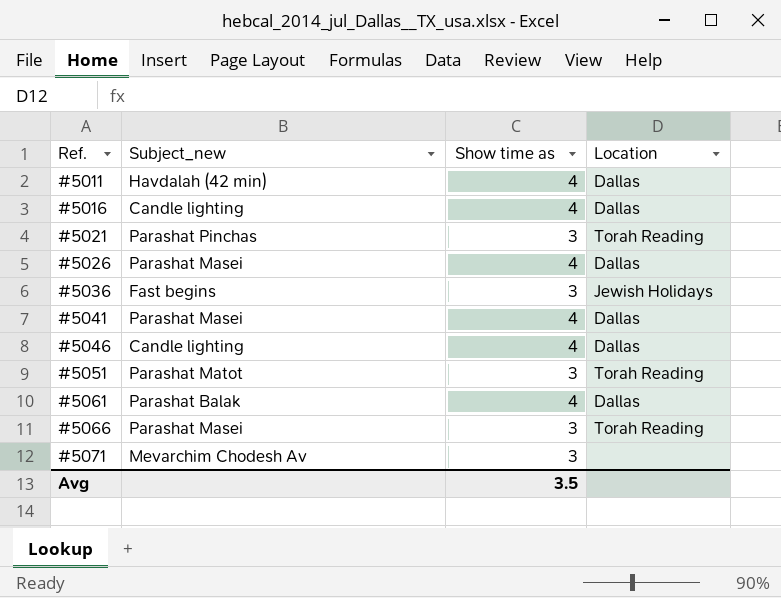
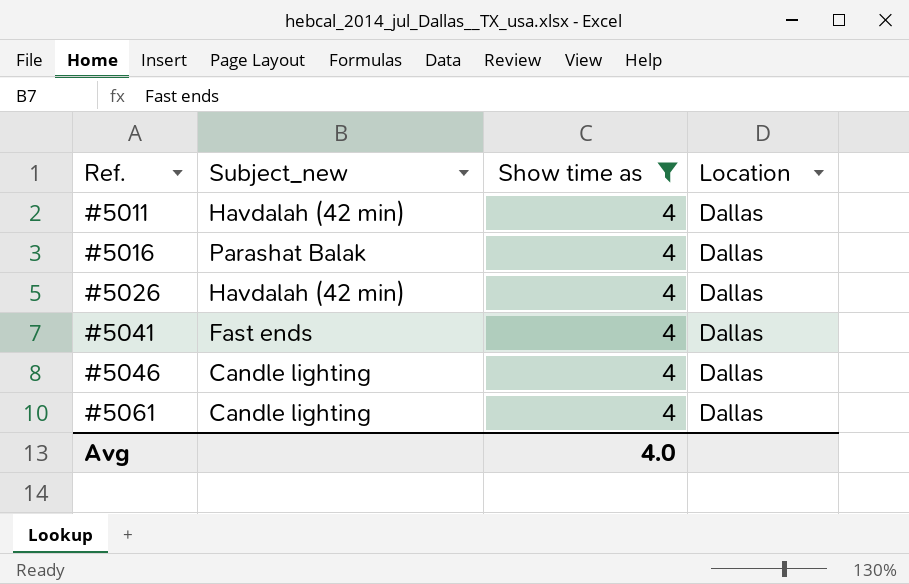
filter: none -> Show time as = 4
#5016 | Subject_new: Candle lighting -> Parashat Balak
#5026 | Subject_new: Parashat Masei -> Havdalah (42 min)
#5041 | Subject_new: Parashat Masei -> Fast ends
#5061 | Subject_new: Parashat Balak -> Candle lighting
Avg | Show time as: 3.5 -> 4.0

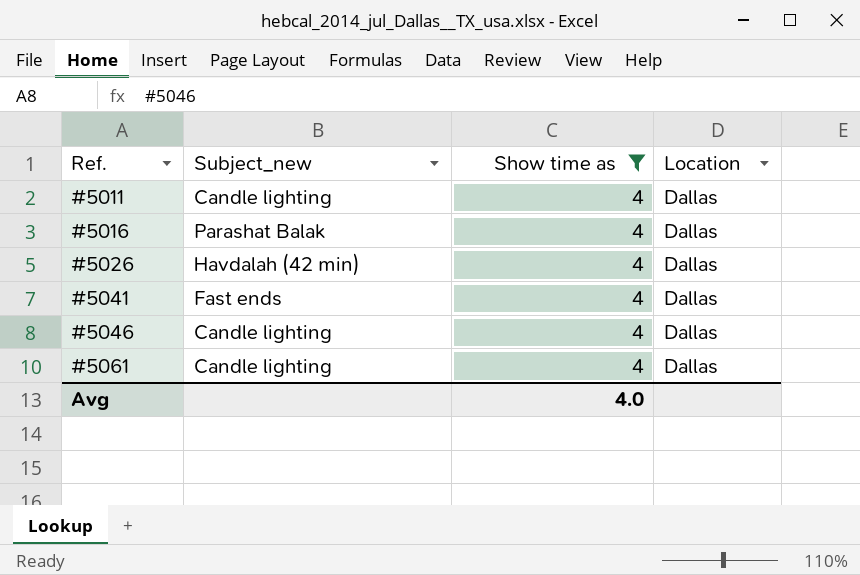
#5011 | Subject_new: Havdalah (42 min) -> Candle lighting

